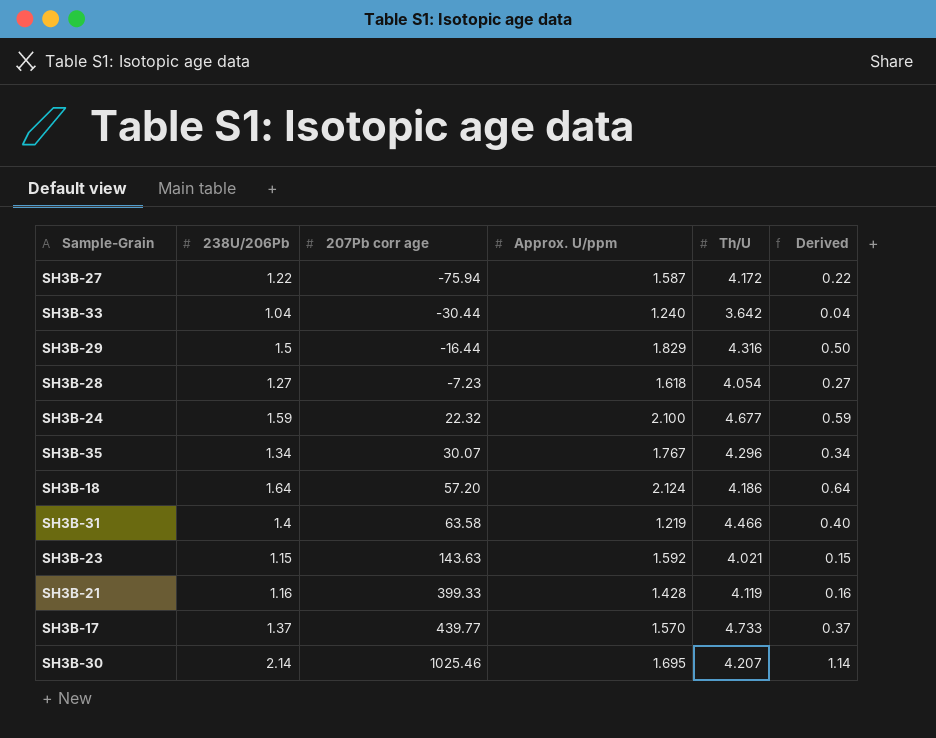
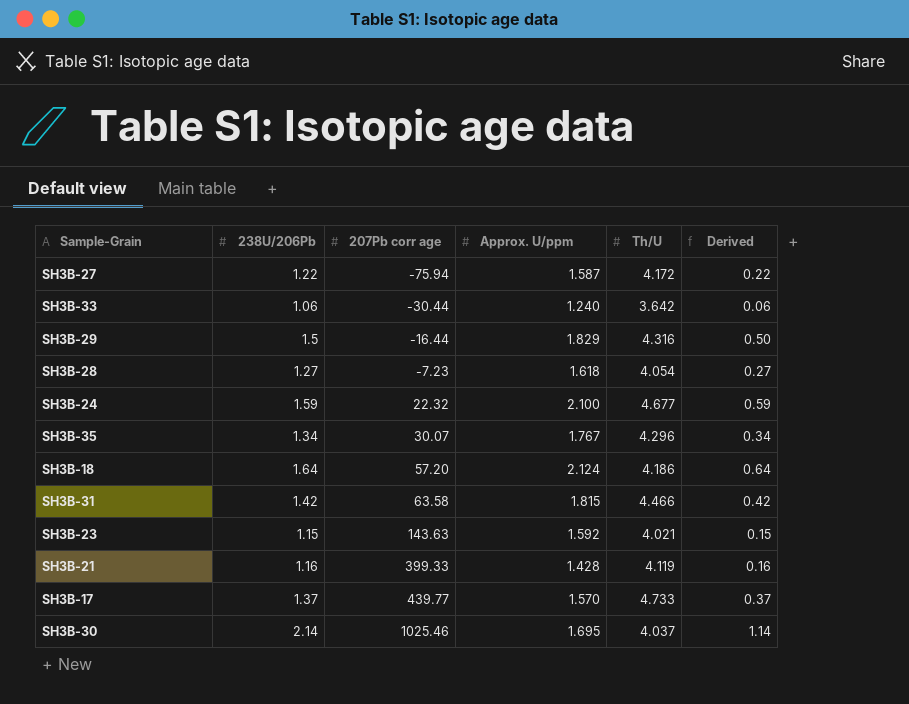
SH3B-33 | 238U/206Pb: 1.04 -> 1.06
SH3B-33 | Derived: 0.04 -> 0.06
SH3B-31 | 238U/206Pb: 1.4 -> 1.42
SH3B-31 | Approx. U/ppm: 1.219 -> 1.815
SH3B-31 | Derived: 0.40 -> 0.42
SH3B-30 | Th/U: 4.207 -> 4.037

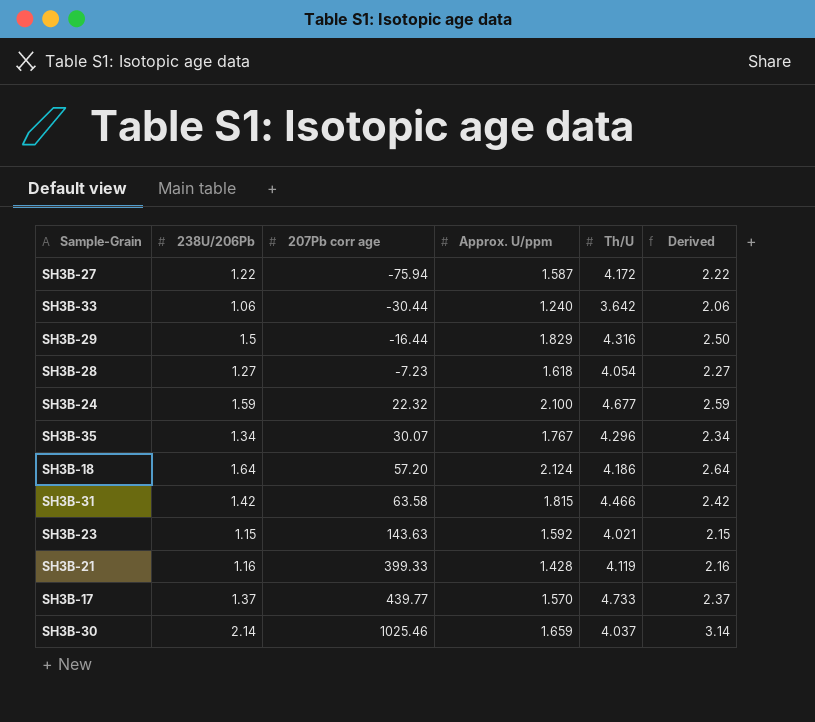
column Derived | formula: [238U/206Pb] - 1 -> [238U/206Pb] + 1
SH3B-30 | Approx. U/ppm: 1.695 -> 1.659

